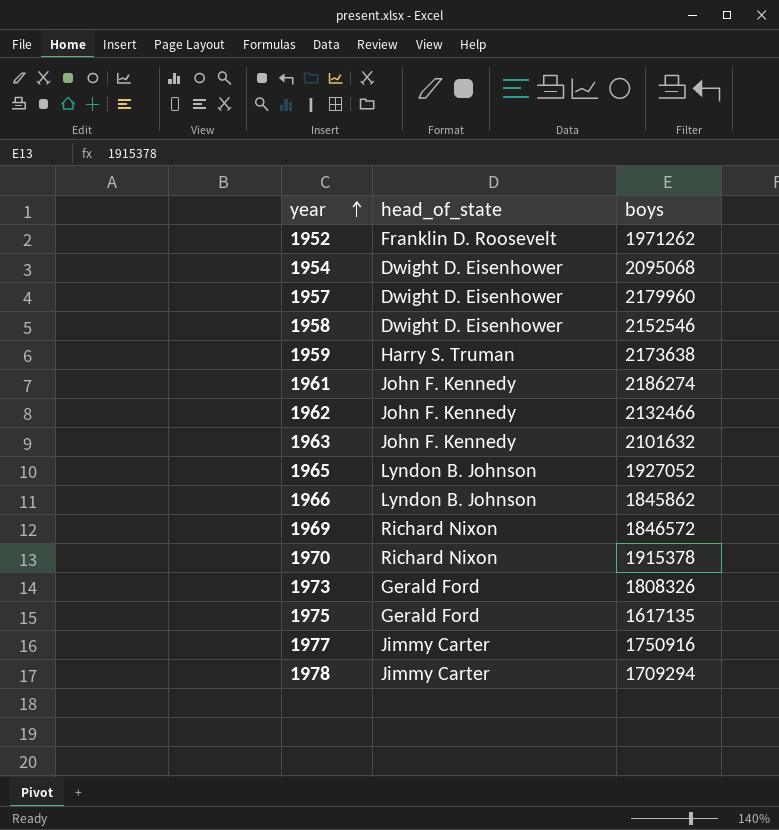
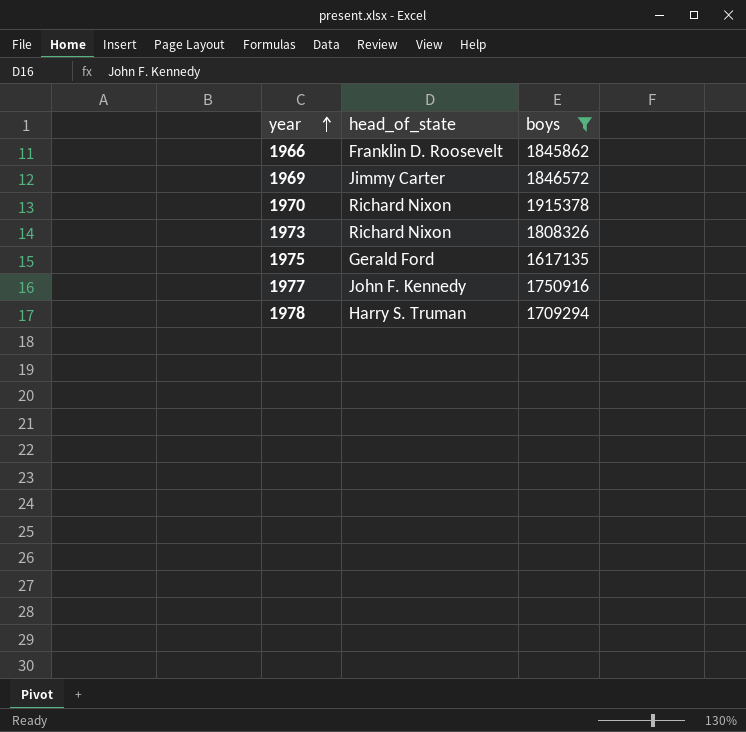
filter: none -> boys <= 1915378
1966 | head_of_state: Lyndon B. Johnson -> Franklin D. Roosevelt
1969 | head_of_state: Richard Nixon -> Jimmy Carter
1973 | head_of_state: Gerald Ford -> Richard Nixon
1977 | head_of_state: Jimmy Carter -> John F. Kennedy
1978 | head_of_state: Jimmy Carter -> Harry S. Truman

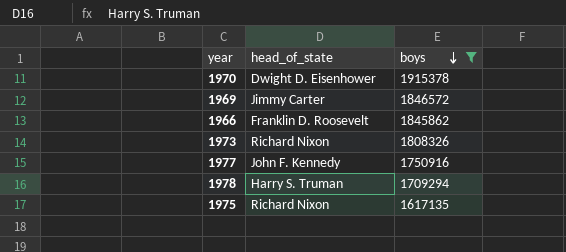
row order: year ascending -> boys descending
1970 | head_of_state: Richard Nixon -> Dwight D. Eisenhower
1975 | head_of_state: Gerald Ford -> Richard Nixon

